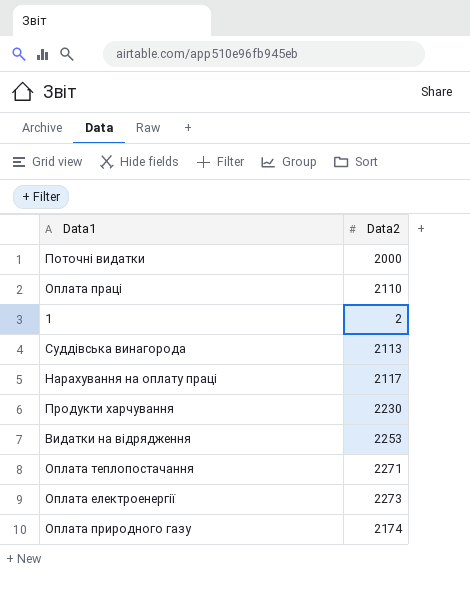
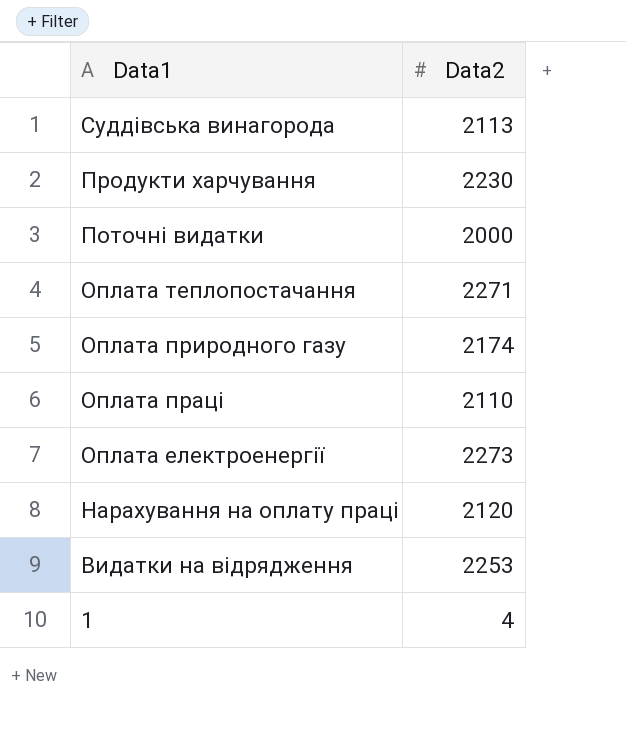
row order: none -> Data1 descending
Нарахування на оплату праці | Data2: 2117 -> 2120
1 | Data2: 2 -> 4

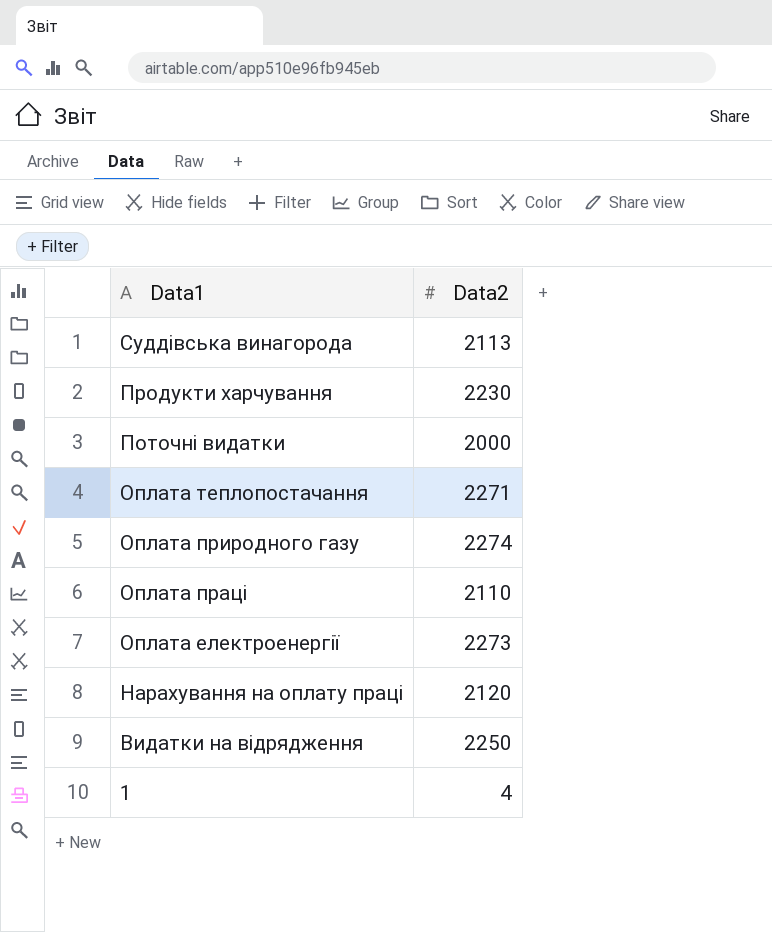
Оплата природного газу | Data2: 2174 -> 2274
Видатки на відрядження | Data2: 2253 -> 2250

